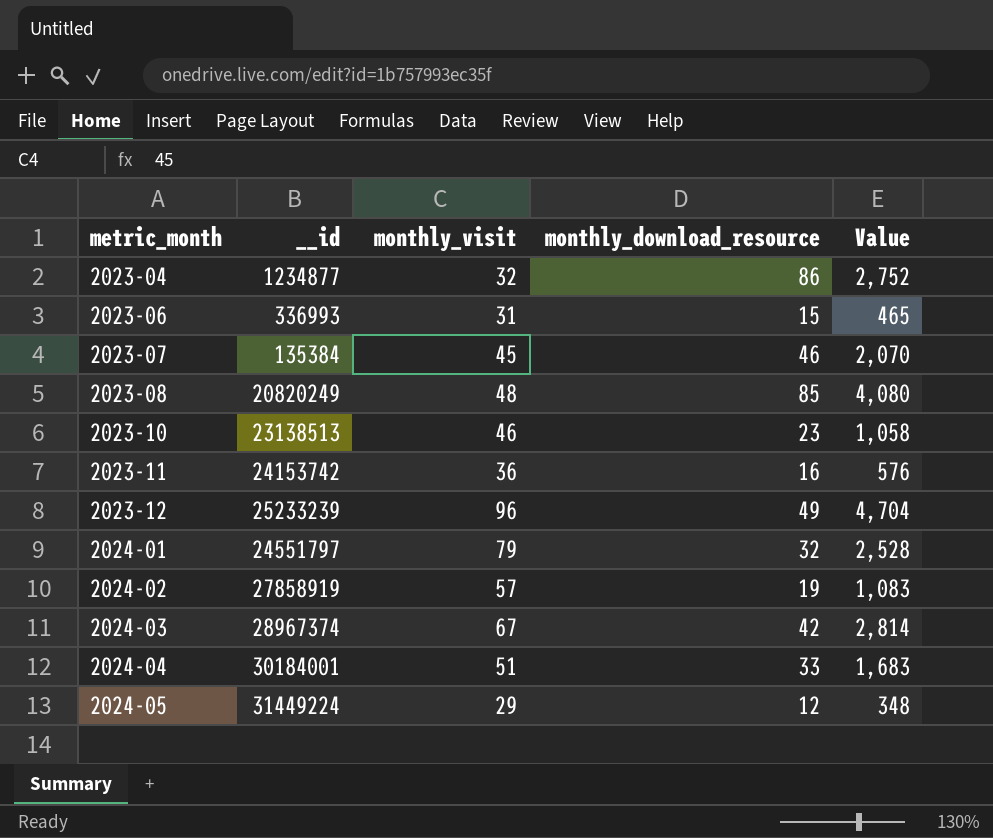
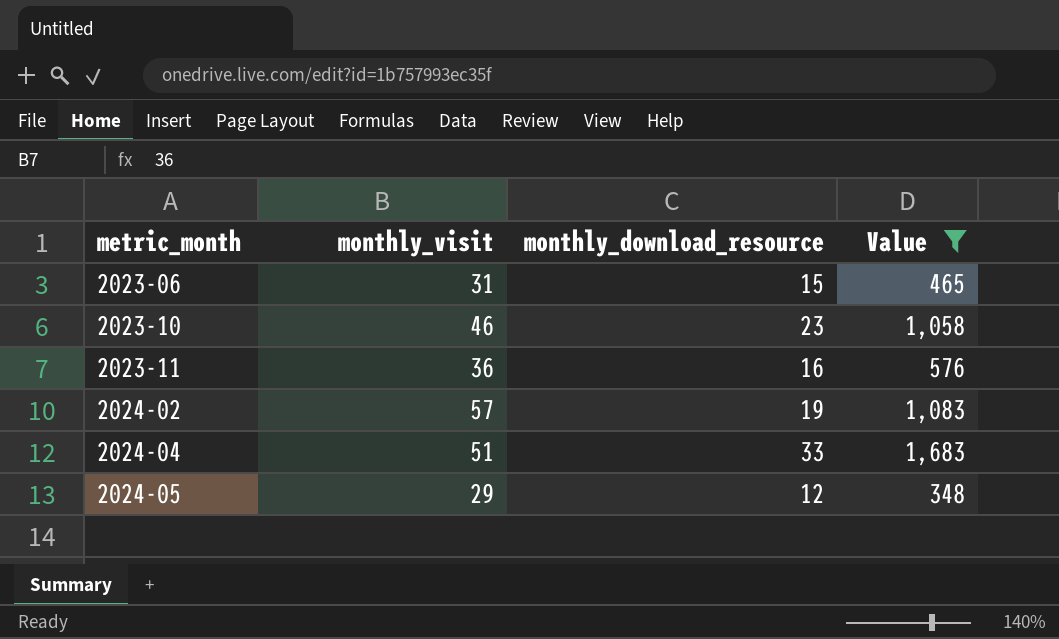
filter: none -> Value <= 1,683
column __id | position: 2 -> none

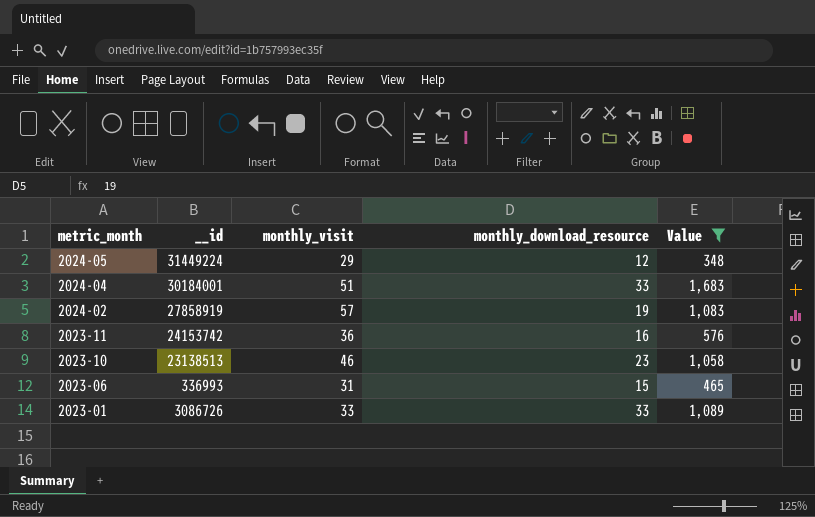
row order: metric_month ascending -> metric_month descending
column __id | position: none -> 2
row 2023-01: none -> 3086726 | 33 | 33 | 1,089

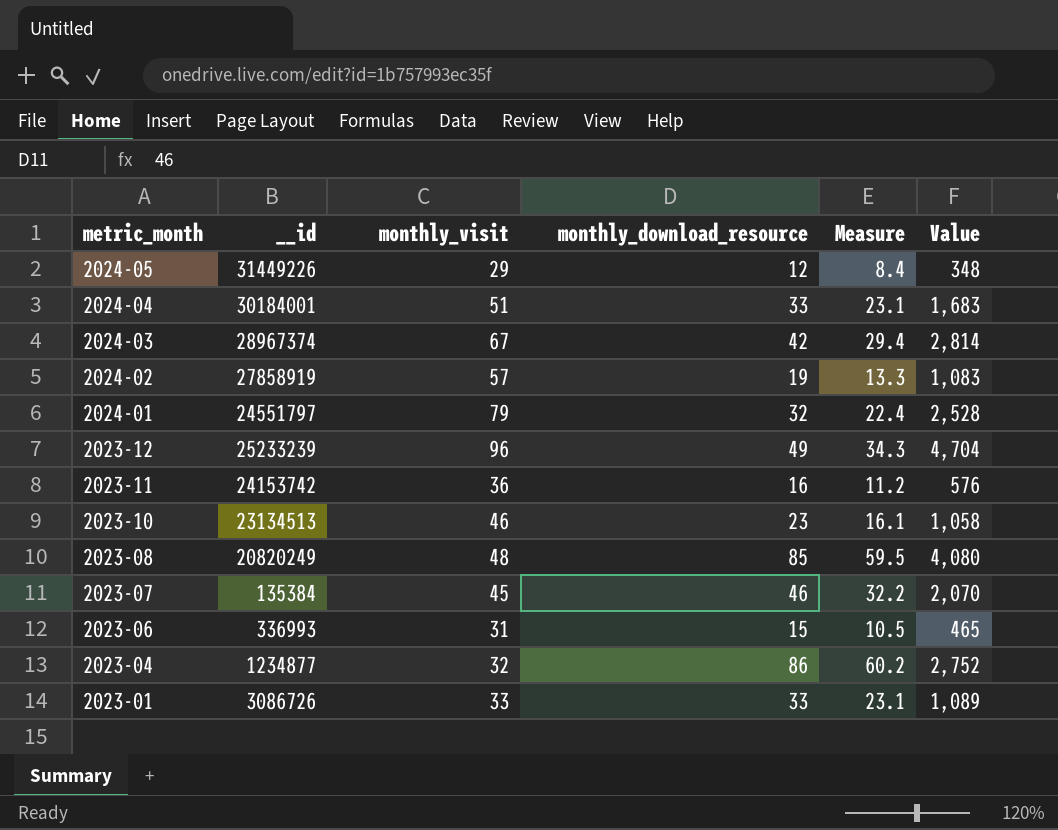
filter: Value <= 1,683 -> none
column Measure | formula: none -> [monthly_download_resource] * 0.7
2024-05 | __id: 31449224 -> 31449226
2023-10 | __id: 23138513 -> 23134513

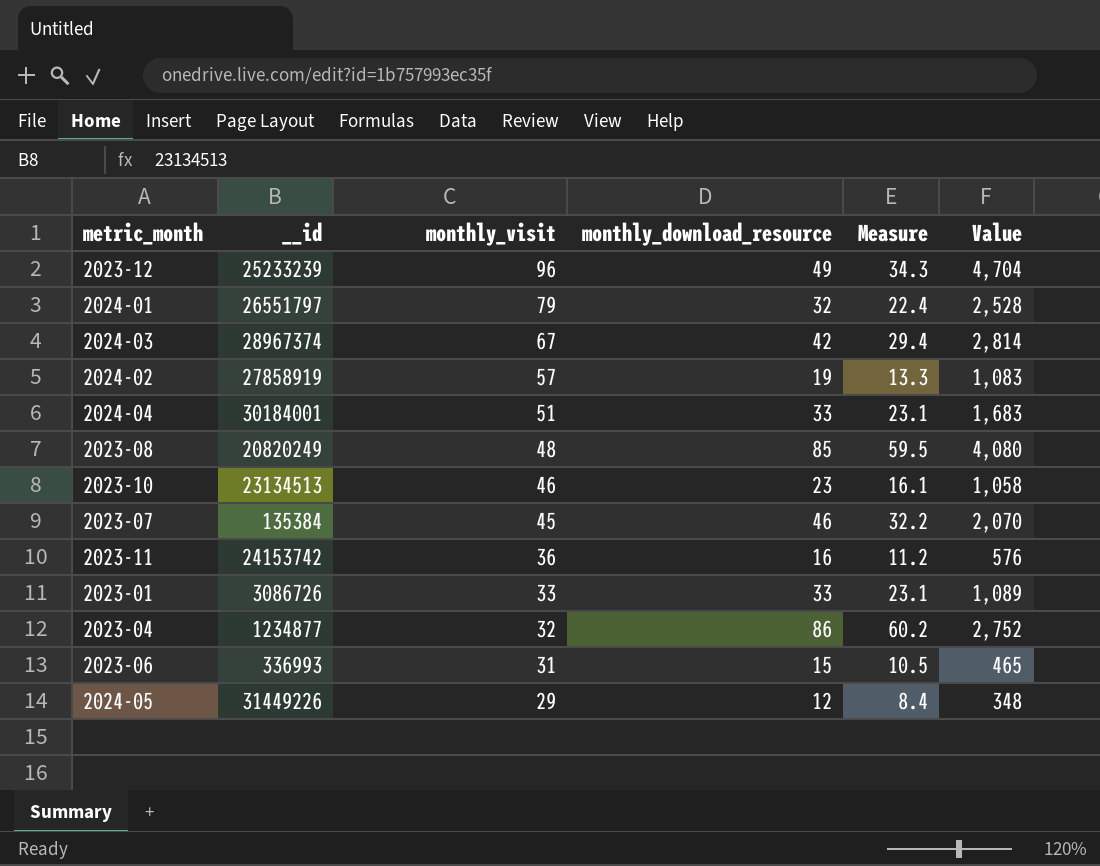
row order: metric_month descending -> monthly_visit descending
2024-01 | __id: 24551797 -> 26551797

